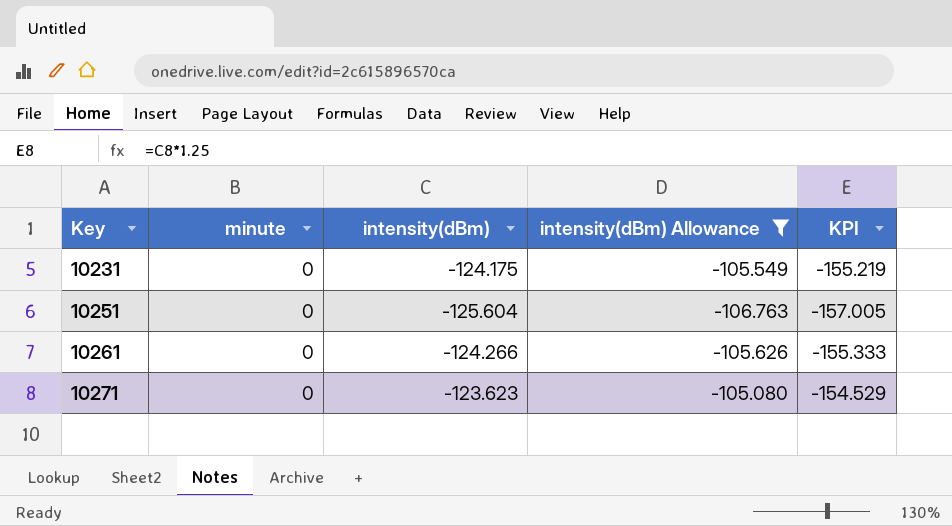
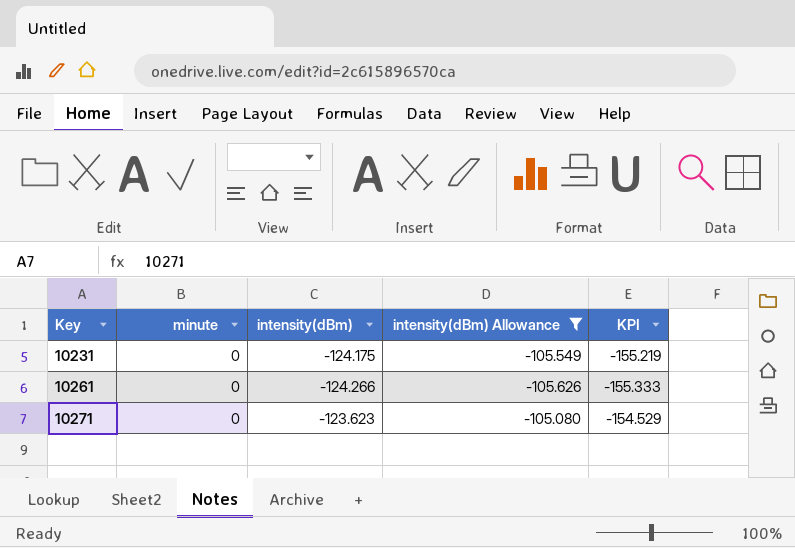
row 10251: 0 | -125.604 | -106.763 | -157.005 -> none

